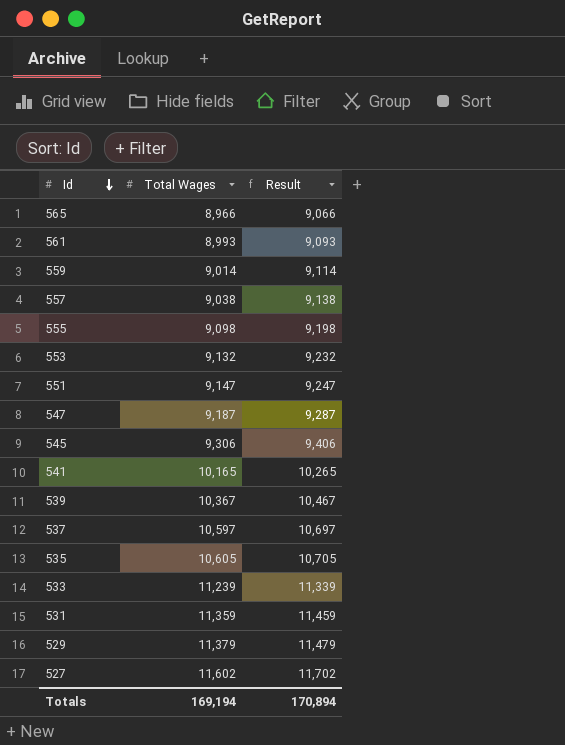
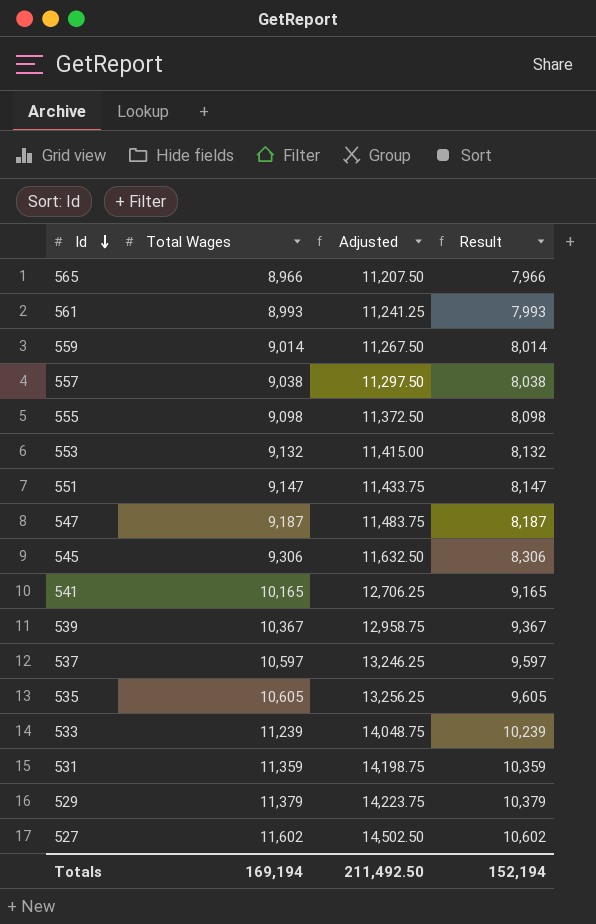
column Adjusted | formula: none -> [Total Wages] * 1.25
column Result | formula: [Total Wages] + 100 -> [Total Wages] - 1000
Totals | Result: 170,894 -> 152,194

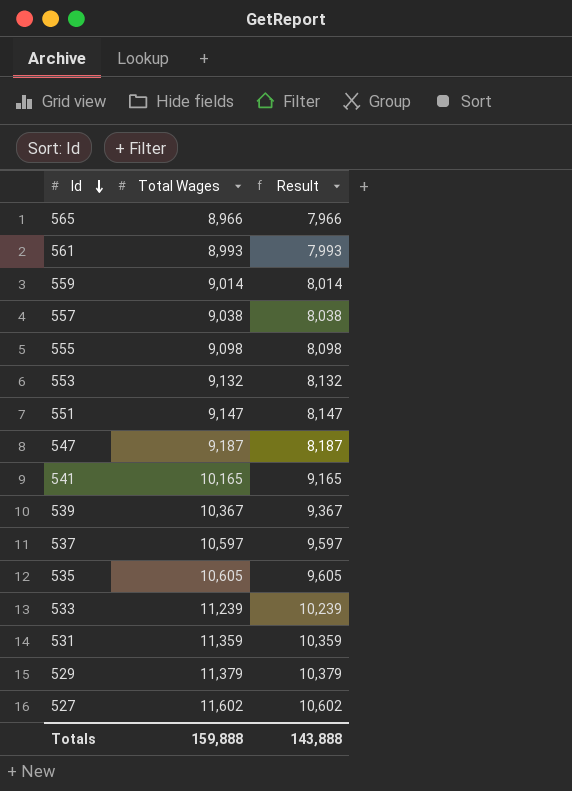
column Adjusted | formula: [Total Wages] * 1.25 -> none
row 545: 9,306 | 11,632.50 | 8,306 -> none
Totals | Total Wages: 169,194 -> 159,888
Totals | Result: 152,194 -> 143,888

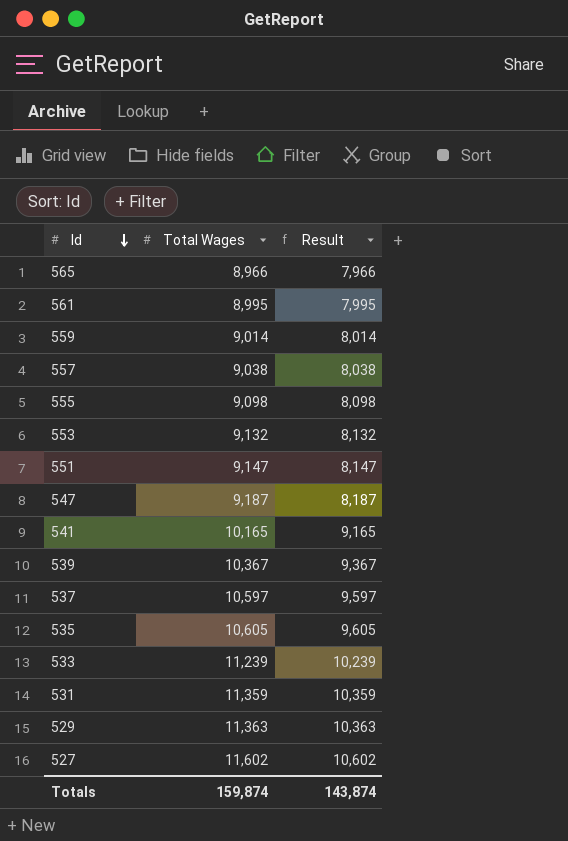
561 | Total Wages: 8,993 -> 8,995
561 | Result: 7,993 -> 7,995
529 | Total Wages: 11,379 -> 11,363
529 | Result: 10,379 -> 10,363
Totals | Total Wages: 159,888 -> 159,874
Totals | Result: 143,888 -> 143,874

